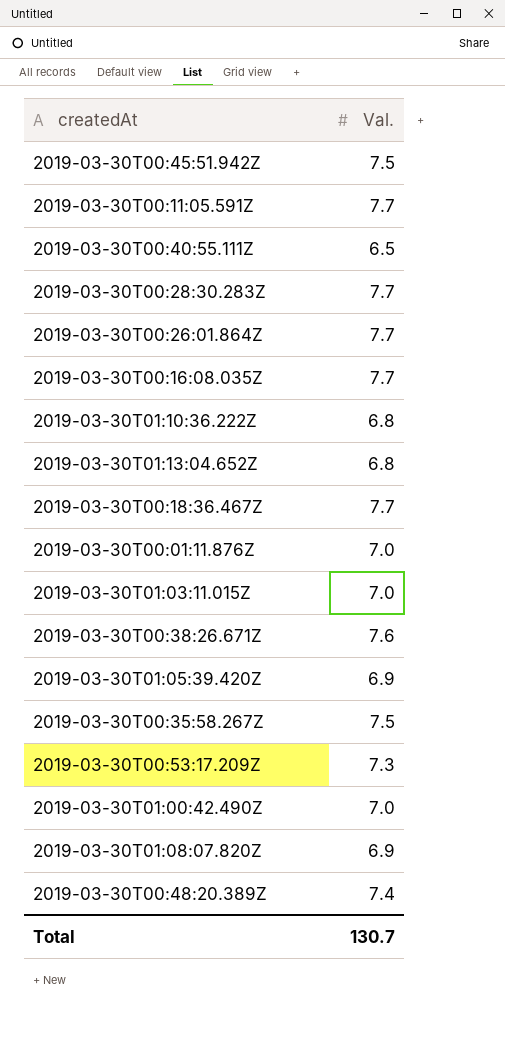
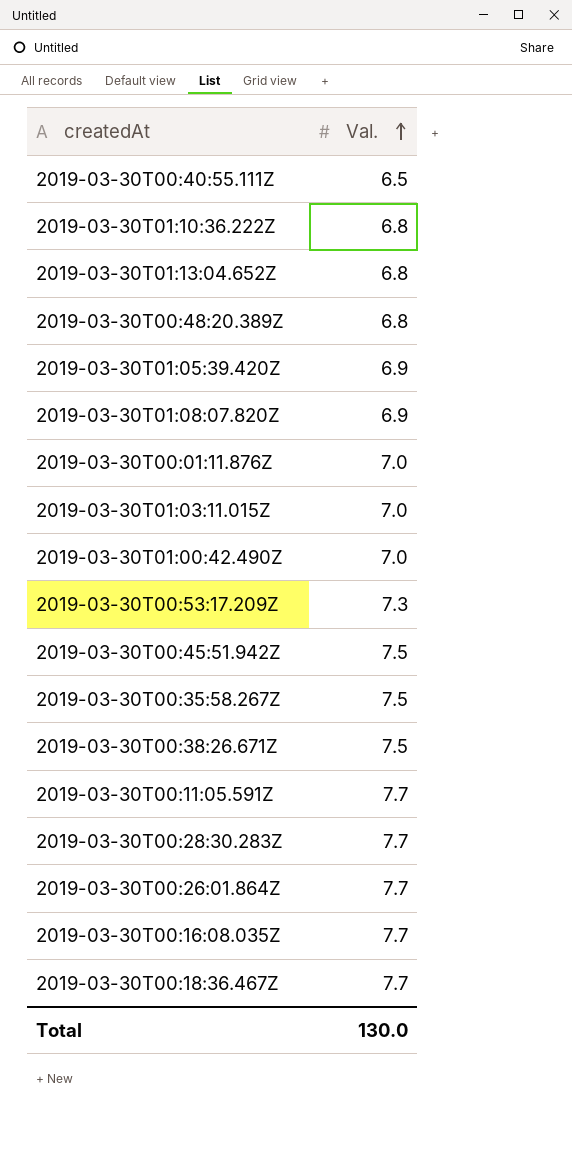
row order: none -> Val. ascending
2019-03-30T00:48:20.389Z | Val.: 7.4 -> 6.8
2019-03-30T00:38:26.671Z | Val.: 7.6 -> 7.5
Total | Val.: 130.7 -> 130.0

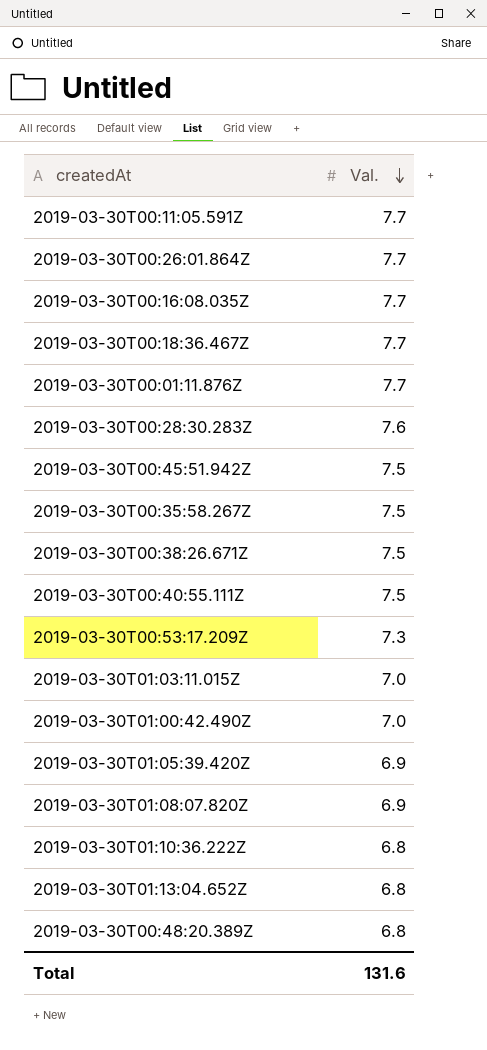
row order: Val. ascending -> Val. descending
2019-03-30T00:01:11.876Z | Val.: 7.0 -> 7.7
2019-03-30T00:28:30.283Z | Val.: 7.7 -> 7.6
2019-03-30T00:40:55.111Z | Val.: 6.5 -> 7.5
Total | Val.: 130.0 -> 131.6

